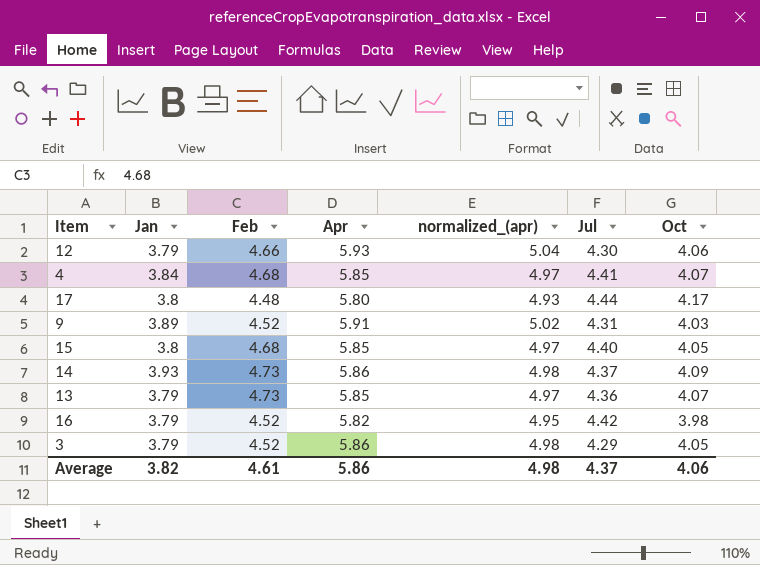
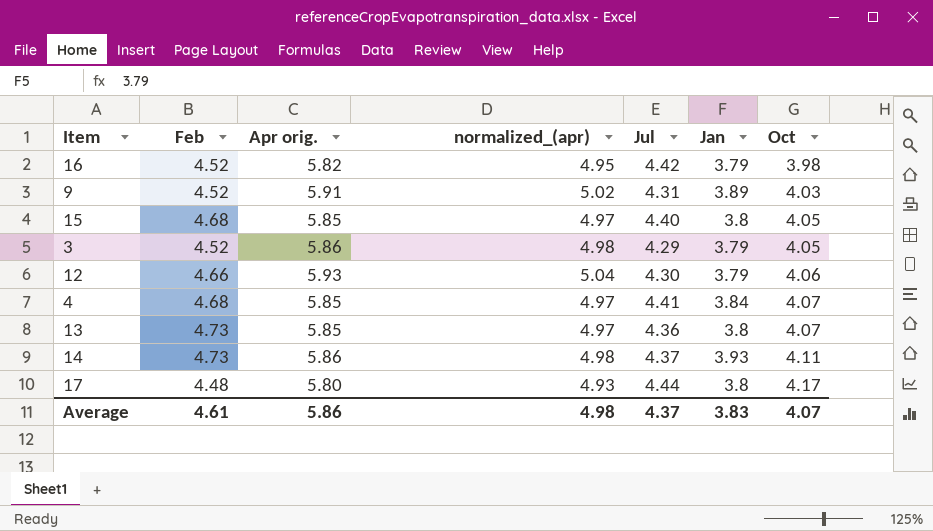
row order: none -> Oct ascending
column name: Apr -> Apr orig.
column Jan | position: 2 -> 6
13 | Jan: 3.79 -> 3.8
14 | Oct: 4.09 -> 4.11
Average | Jan: 3.82 -> 3.83
Average | Oct: 4.06 -> 4.07

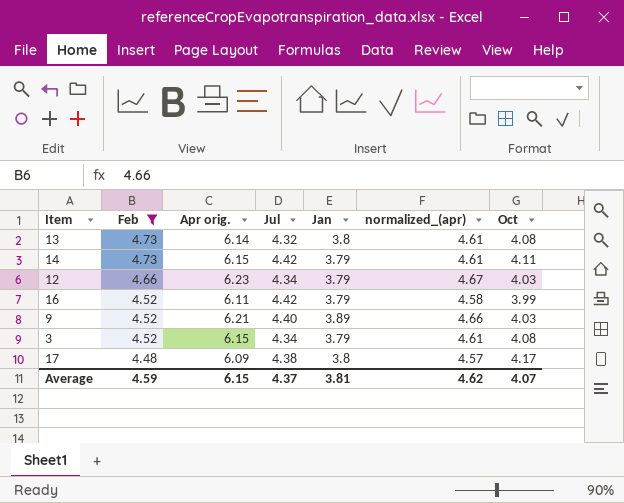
filter: none -> Feb != 4.68
row order: Oct ascending -> Feb descending
column normalized_(apr) | formula: [Apr orig.] * 0.85 -> [Apr orig.] * 0.75
column normalized_(apr) | position: 4 -> 6
13 | Apr orig.: 5.85 -> 6.14
13 | Jul: 4.36 -> 4.32
13 | Oct: 4.07 -> 4.08
14 | Apr orig.: 5.86 -> 6.15
14 | Jul: 4.37 -> 4.42
14 | Jan: 3.93 -> 3.79
12 | Apr orig.: 5.93 -> 6.23
12 | Jul: 4.30 -> 4.34
12 | Oct: 4.06 -> 4.03
16 | Apr orig.: 5.82 -> 6.11
16 | Oct: 3.98 -> 3.99
9 | Apr orig.: 5.91 -> 6.21
9 | Jul: 4.31 -> 4.40
3 | Apr orig.: 5.86 -> 6.15
3 | Jul: 4.29 -> 4.34
3 | Oct: 4.05 -> 4.08
17 | Apr orig.: 5.80 -> 6.09
17 | Jul: 4.44 -> 4.38
Average | Feb: 4.61 -> 4.59
Average | Apr orig.: 5.86 -> 6.15
Average | Jan: 3.83 -> 3.81
Average | normalized_(apr): 4.98 -> 4.62

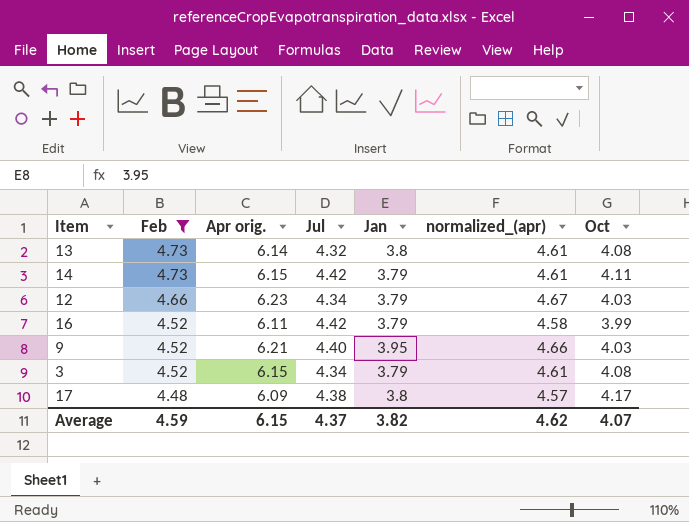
9 | Jan: 3.89 -> 3.95
Average | Jan: 3.81 -> 3.82

